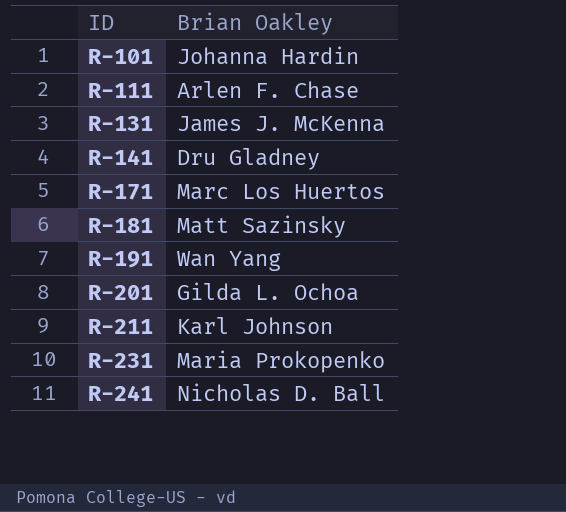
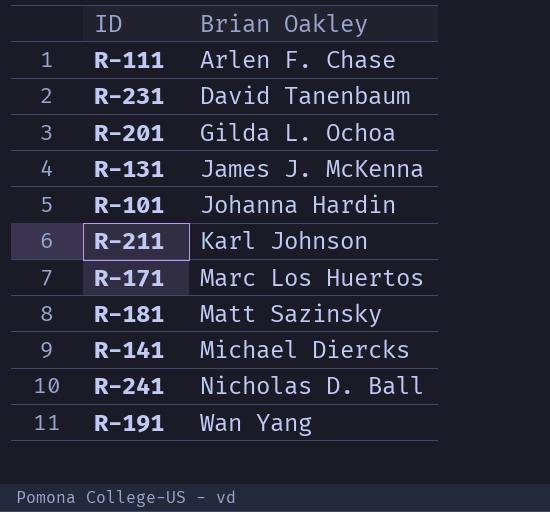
row order: ID ascending -> Brian Oakley ascending
R-231 | Brian Oakley: Maria Prokopenko -> David Tanenbaum
R-141 | Brian Oakley: Dru Gladney -> Michael Diercks

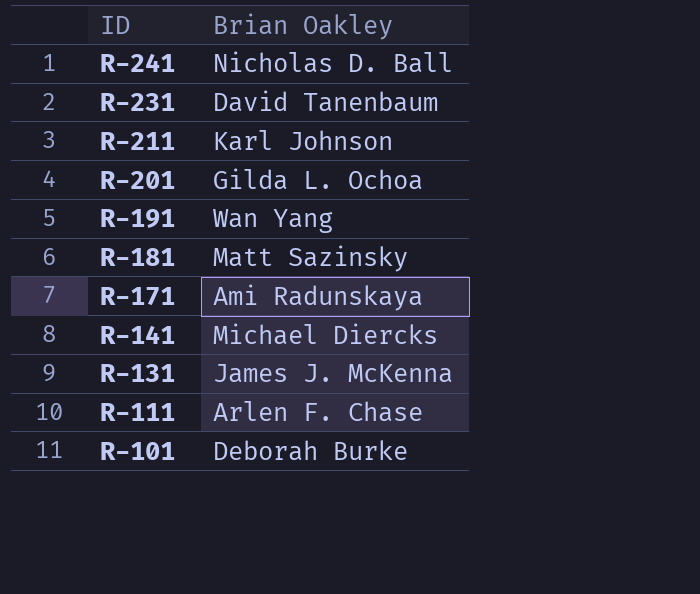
row order: Brian Oakley ascending -> ID descending
R-171 | Brian Oakley: Marc Los Huertos -> Ami Radunskaya
R-101 | Brian Oakley: Johanna Hardin -> Deborah Burke

